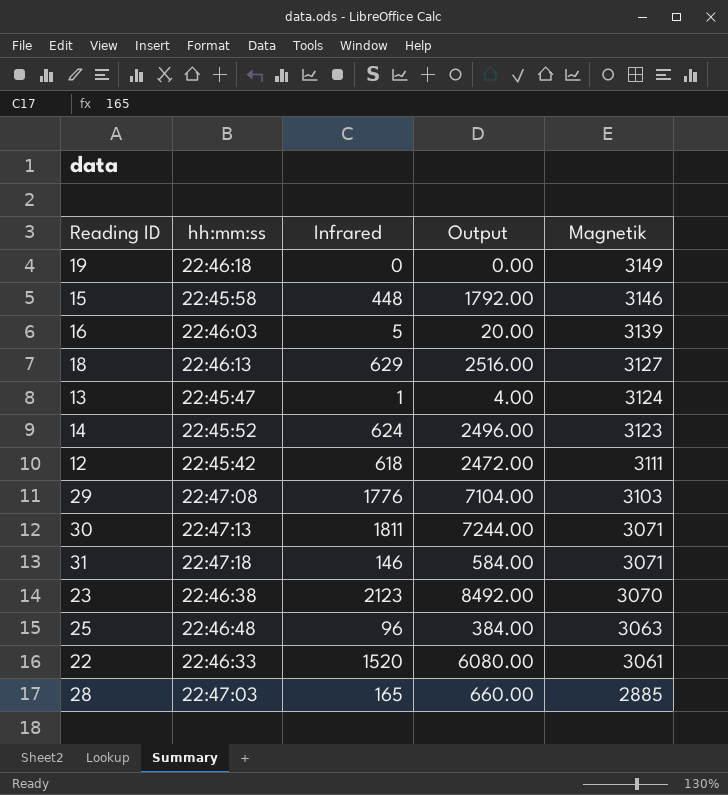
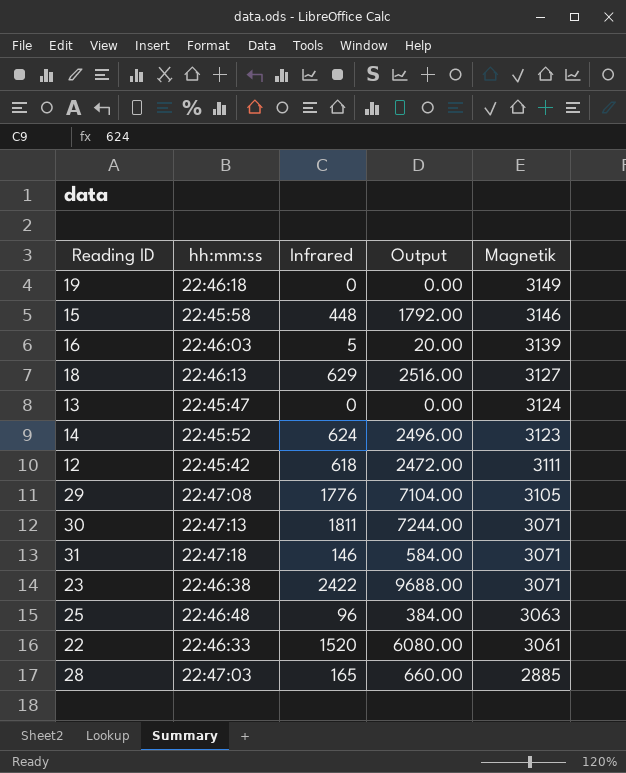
13 | Infrared: 1 -> 0
13 | Output: 4.00 -> 0.00
29 | Magnetik: 3103 -> 3105
23 | Infrared: 2123 -> 2422
23 | Output: 8492.00 -> 9688.00
23 | Magnetik: 3070 -> 3071

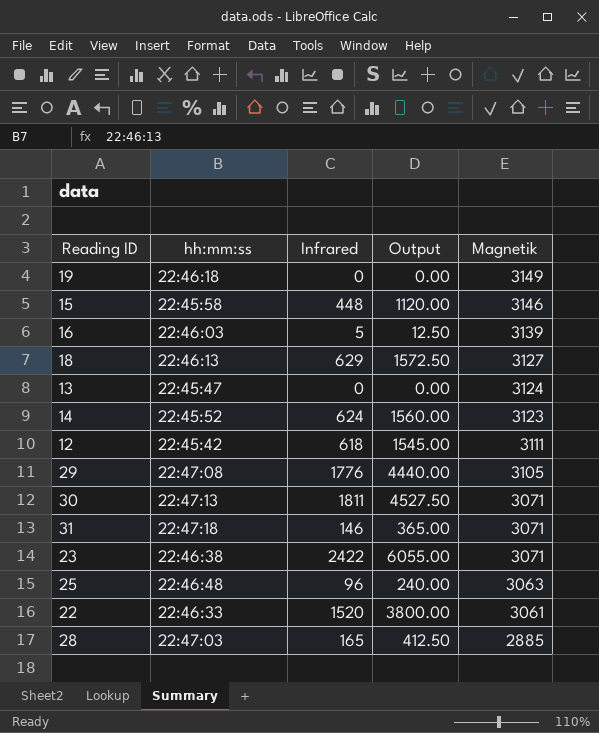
column Output | formula: [Infrared] * 4 -> [Infrared] * 2.5

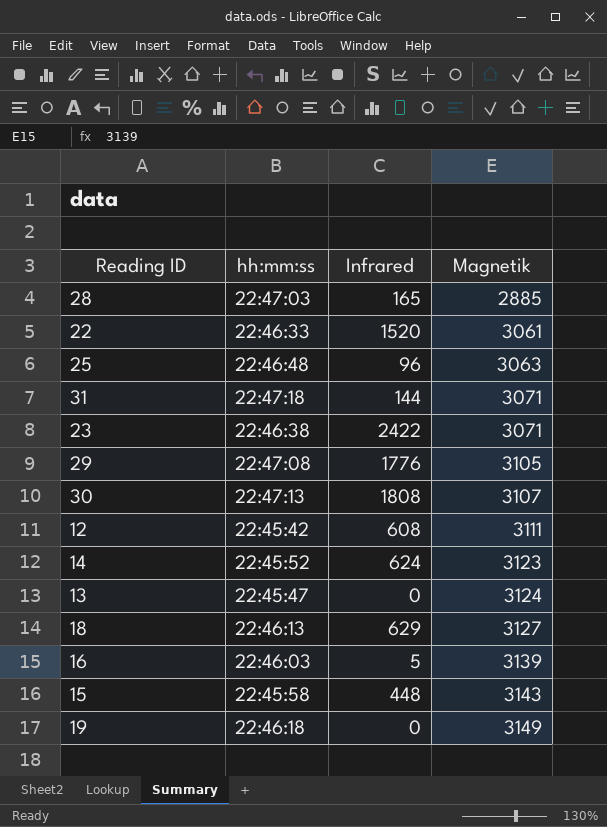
row order: Magnetik descending -> Magnetik ascending
column Output | formula: [Infrared] * 2.5 -> none
31 | Infrared: 146 -> 144
30 | Infrared: 1811 -> 1808
30 | Magnetik: 3071 -> 3107
12 | Infrared: 618 -> 608
15 | Magnetik: 3146 -> 3143

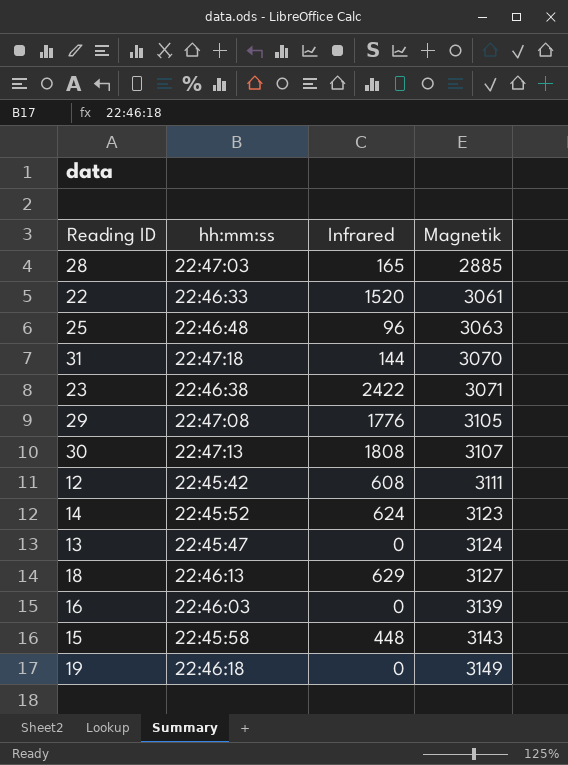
31 | Magnetik: 3071 -> 3070
16 | Infrared: 5 -> 0

